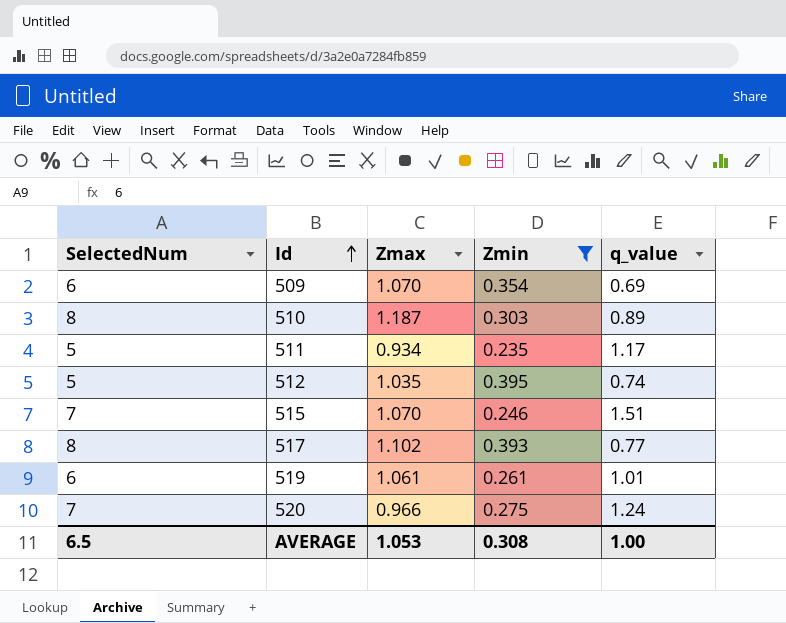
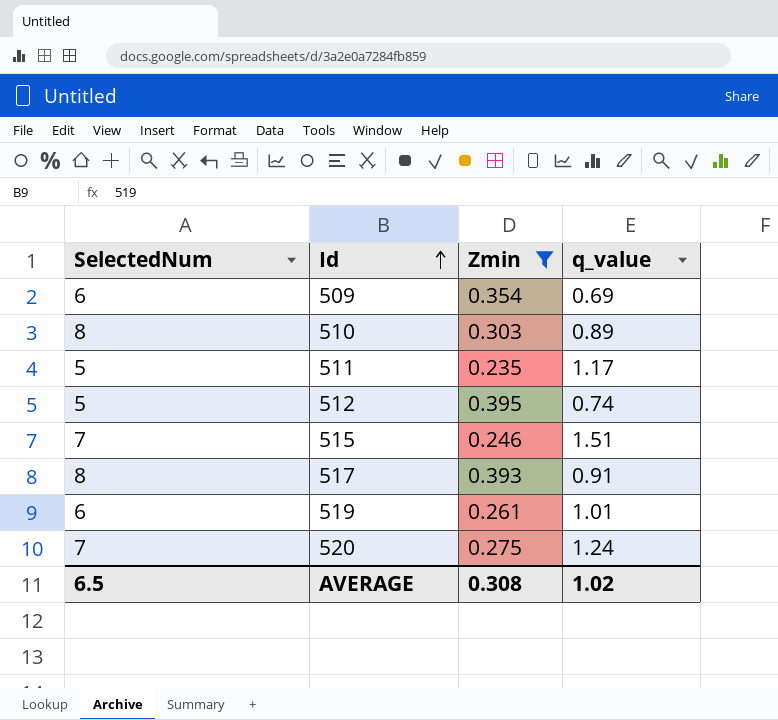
column Zmax | position: 3 -> none
517 | q_value: 0.77 -> 0.91
AVERAGE | q_value: 1.00 -> 1.02

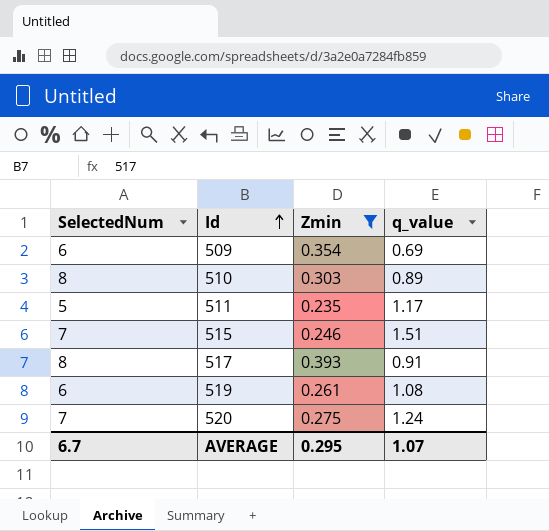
row 512: 5 | 0.395 | 0.74 -> none
519 | q_value: 1.01 -> 1.08
AVERAGE | SelectedNum: 6.5 -> 6.7
AVERAGE | Zmin: 0.308 -> 0.295
AVERAGE | q_value: 1.02 -> 1.07

